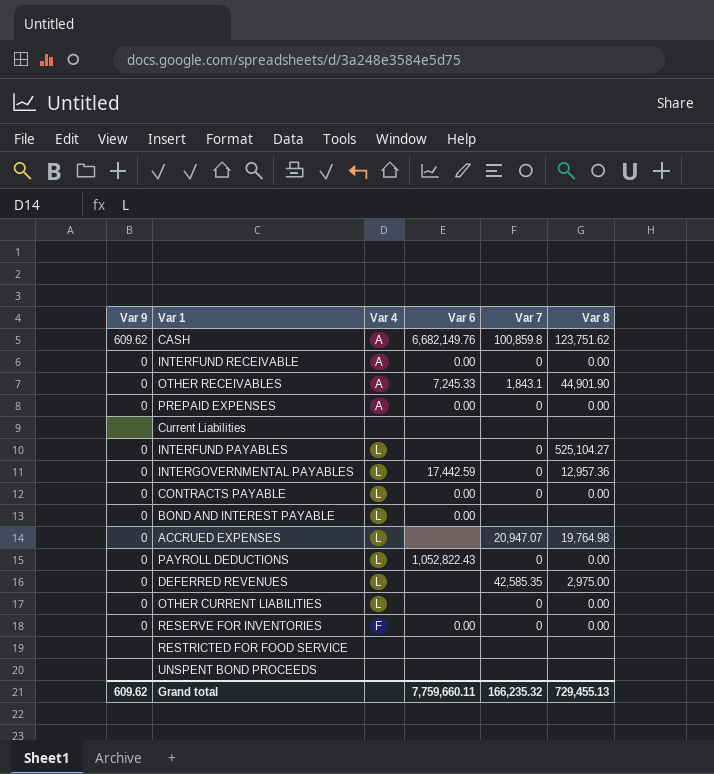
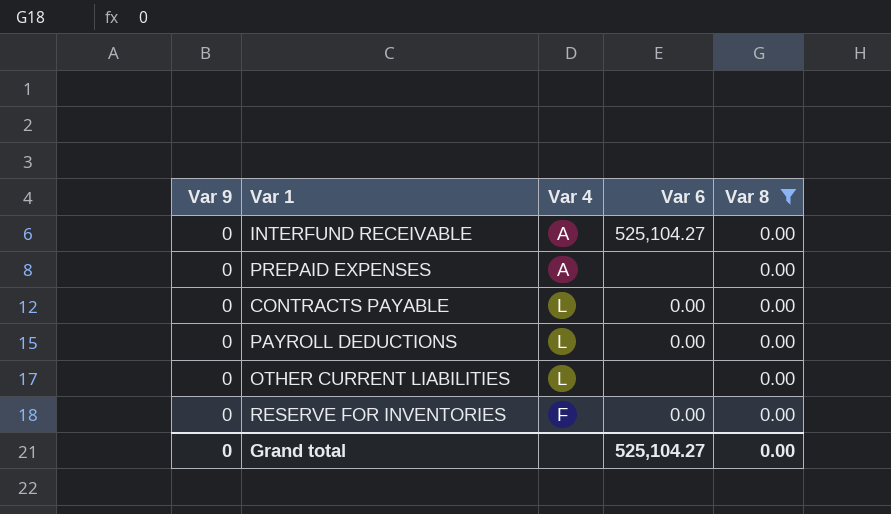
filter: none -> Var 8 = 0.00
column Var 7 | position: 5 -> none
INTERFUND RECEIVABLE | Var 6: 0.00 -> 525,104.27
PREPAID EXPENSES | Var 6: 0.00 -> none
PAYROLL DEDUCTIONS | Var 6: 1,052,822.43 -> 0.00
Grand total | Var 9: 609.62 -> 0
Grand total | Var 6: 7,759,660.11 -> 525,104.27
Grand total | Var 8: 729,455.13 -> 0.00

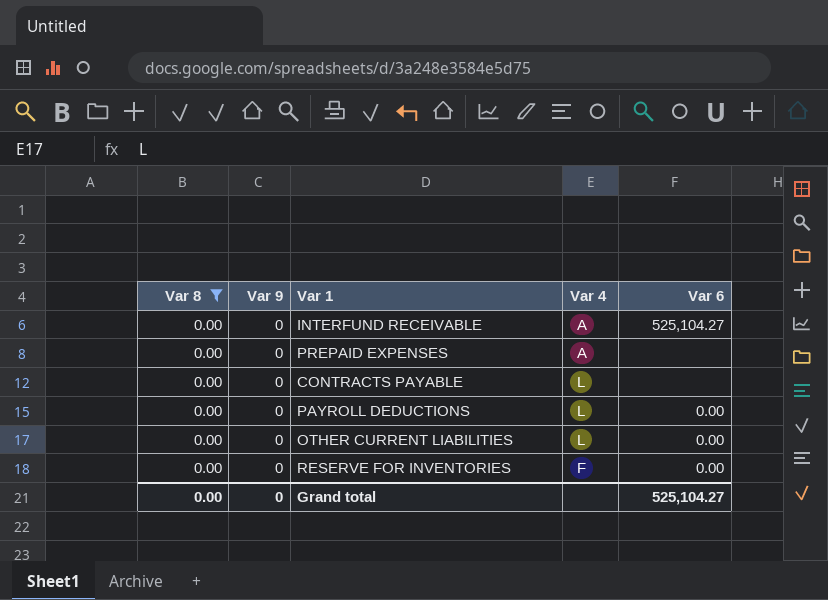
column Var 8 | position: 5 -> 1
CONTRACTS PAYABLE | Var 6: 0.00 -> none
OTHER CURRENT LIABILITIES | Var 6: none -> 0.00

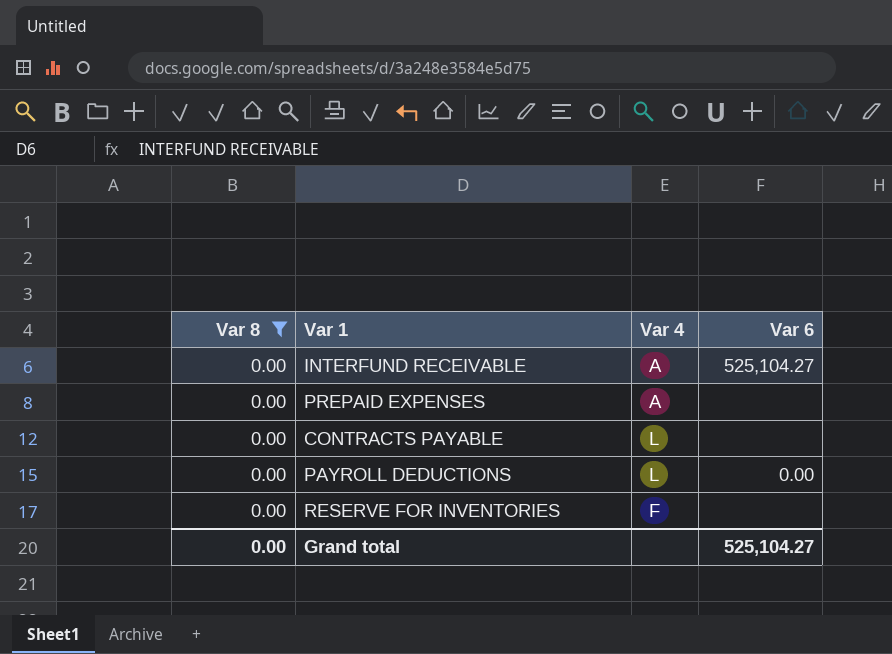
column Var 9 | position: 2 -> none
row OTHER CURRENT LIABILITIES: 0.00 | 0 | L | 0.00 -> none
RESERVE FOR INVENTORIES | Var 6: 0.00 -> none

